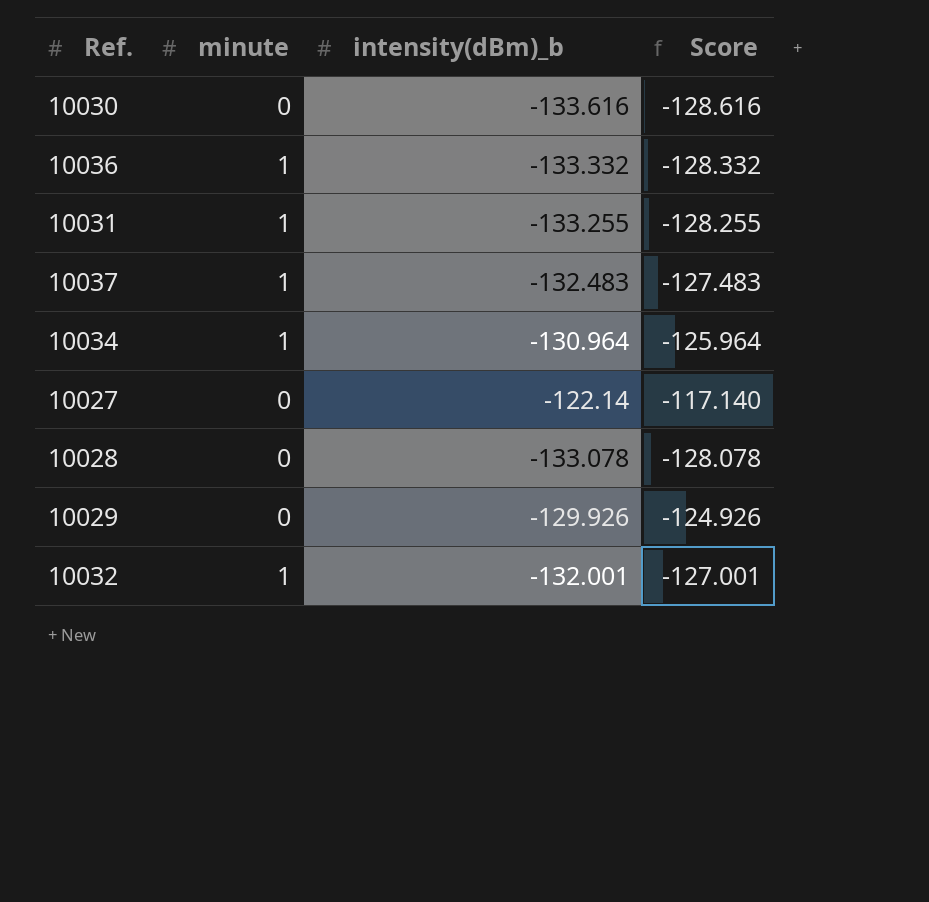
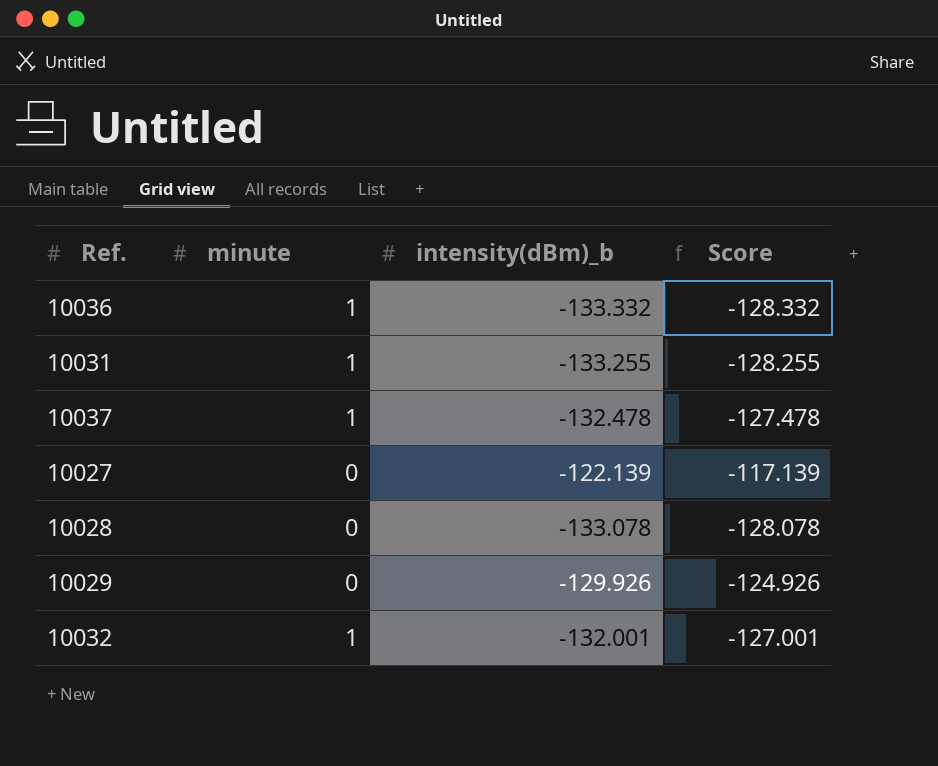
row 10030: 0 | -133.616 | -128.616 -> none
row 10034: 1 | -130.964 | -125.964 -> none
10037 | intensity(dBm)_b: -132.483 -> -132.478
10037 | Score: -127.483 -> -127.478
10027 | intensity(dBm)_b: -122.14 -> -122.139
10027 | Score: -117.140 -> -117.139

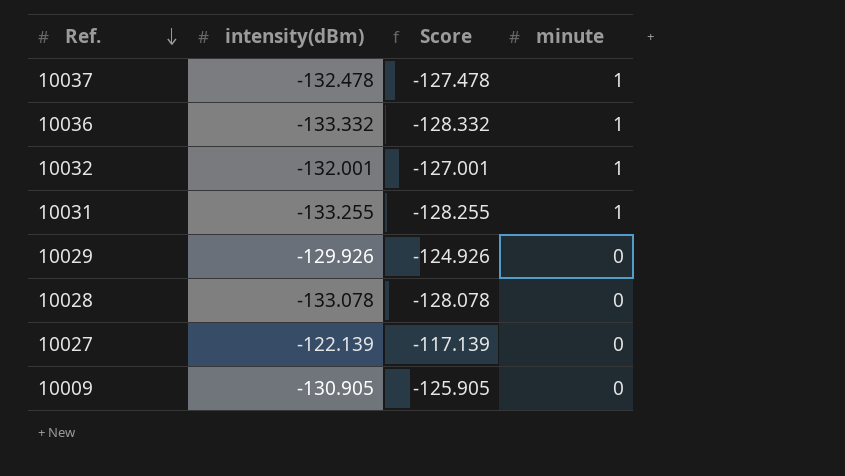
row order: none -> Ref. descending
column name: intensity(dBm)_b -> intensity(dBm)
column minute | position: 2 -> 4
row 10009: none -> -130.905 | -125.905 | 0

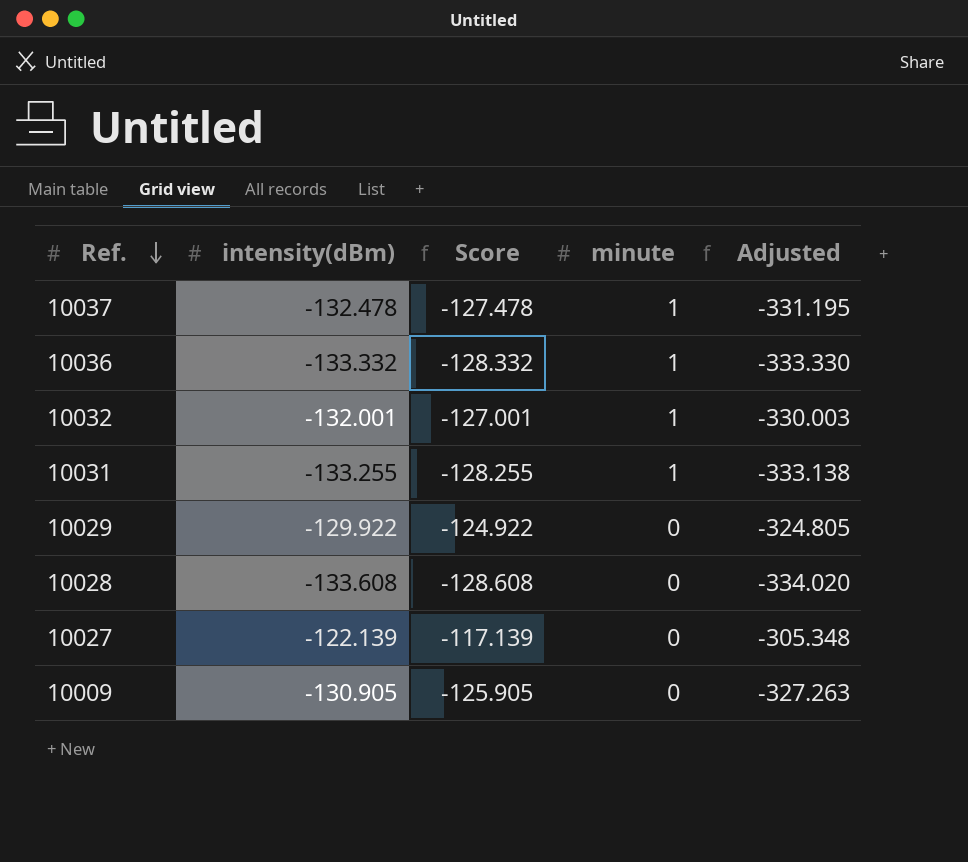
column Adjusted | formula: none -> [intensity(dBm)] * 2.5
10029 | intensity(dBm): -129.926 -> -129.922
10029 | Score: -124.926 -> -124.922
10028 | intensity(dBm): -133.078 -> -133.608
10028 | Score: -128.078 -> -128.608

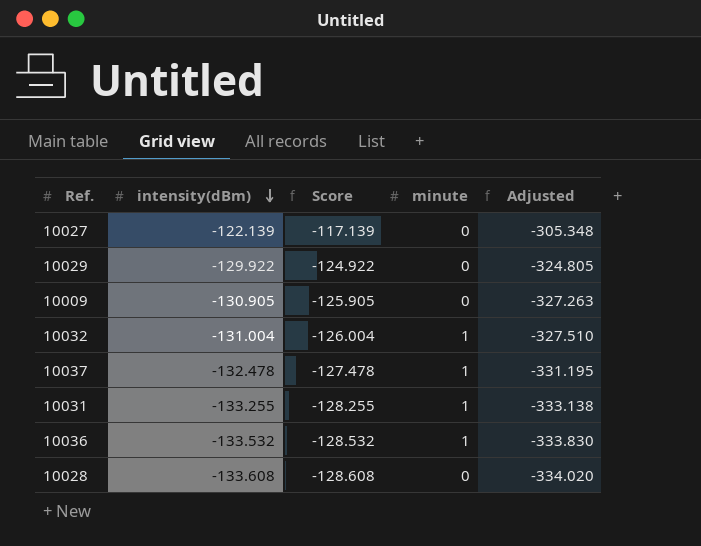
row order: Ref. descending -> intensity(dBm) descending
10032 | intensity(dBm): -132.001 -> -131.004
10032 | Score: -127.001 -> -126.004
10032 | Adjusted: -330.003 -> -327.510
10036 | intensity(dBm): -133.332 -> -133.532
10036 | Score: -128.332 -> -128.532
10036 | Adjusted: -333.330 -> -333.830

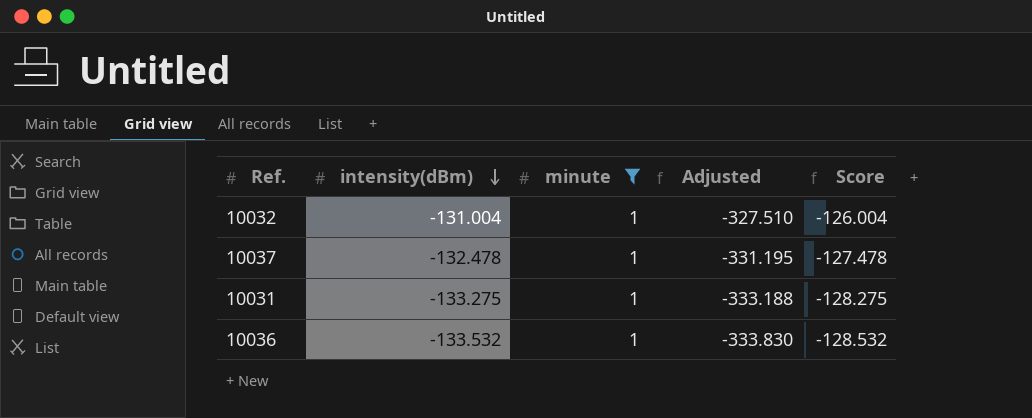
filter: none -> minute = 1
column Score | position: 3 -> 5
10031 | intensity(dBm): -133.255 -> -133.275
10031 | Adjusted: -333.138 -> -333.188
10031 | Score: -128.255 -> -128.275

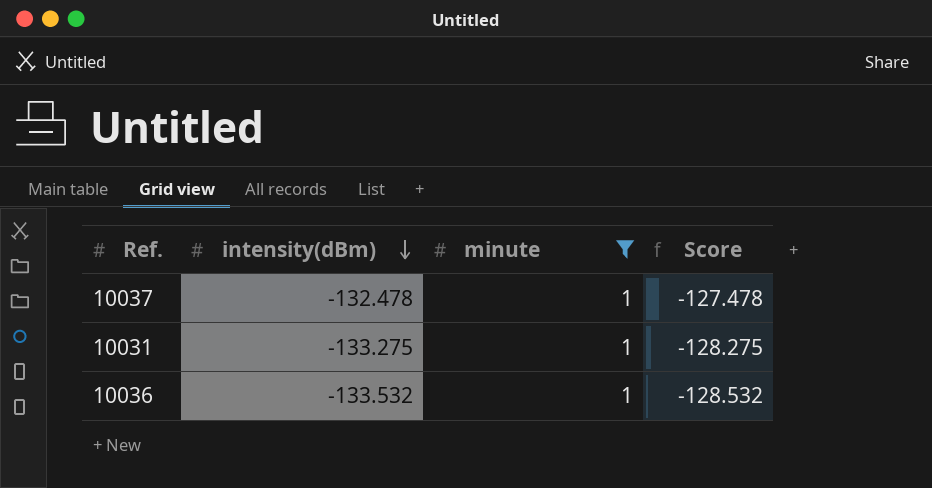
column Adjusted | formula: [intensity(dBm)] * 2.5 -> none
row 10032: -131.004 | 1 | -327.510 | -126.004 -> none

